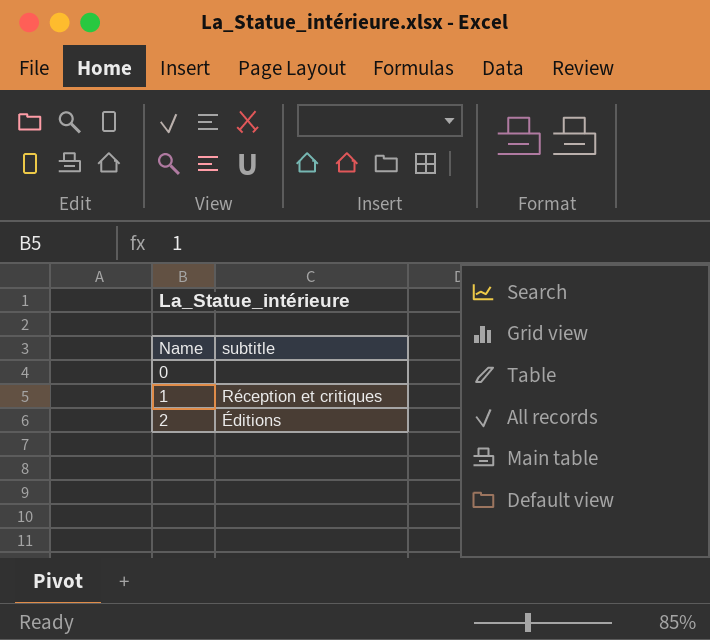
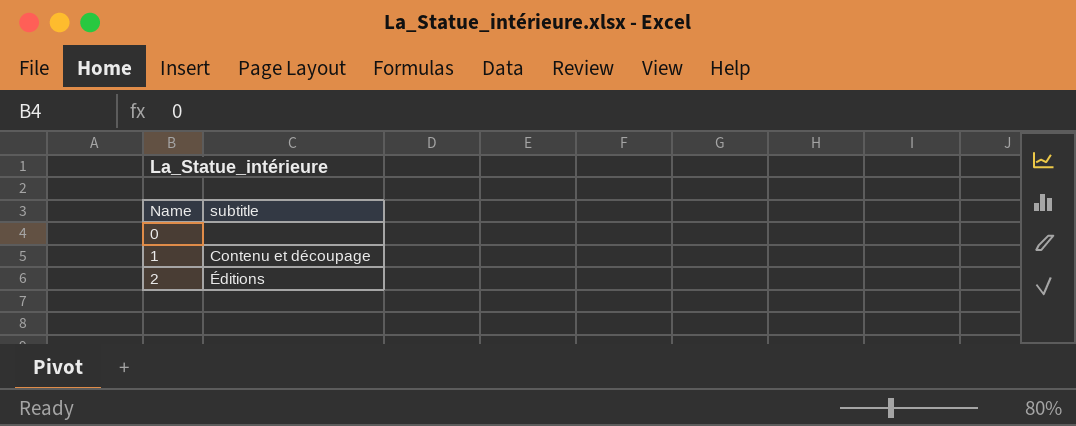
1 | subtitle: Réception et critiques -> Contenu et découpage

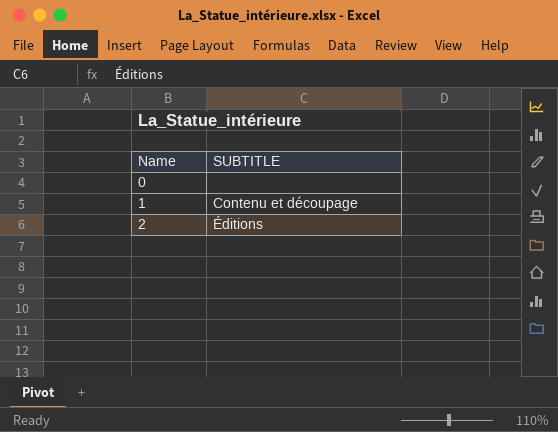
column name: subtitle -> SUBTITLE

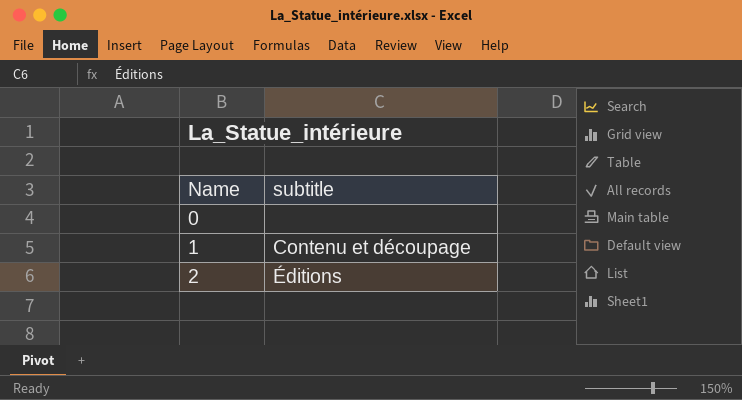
column name: SUBTITLE -> subtitle

